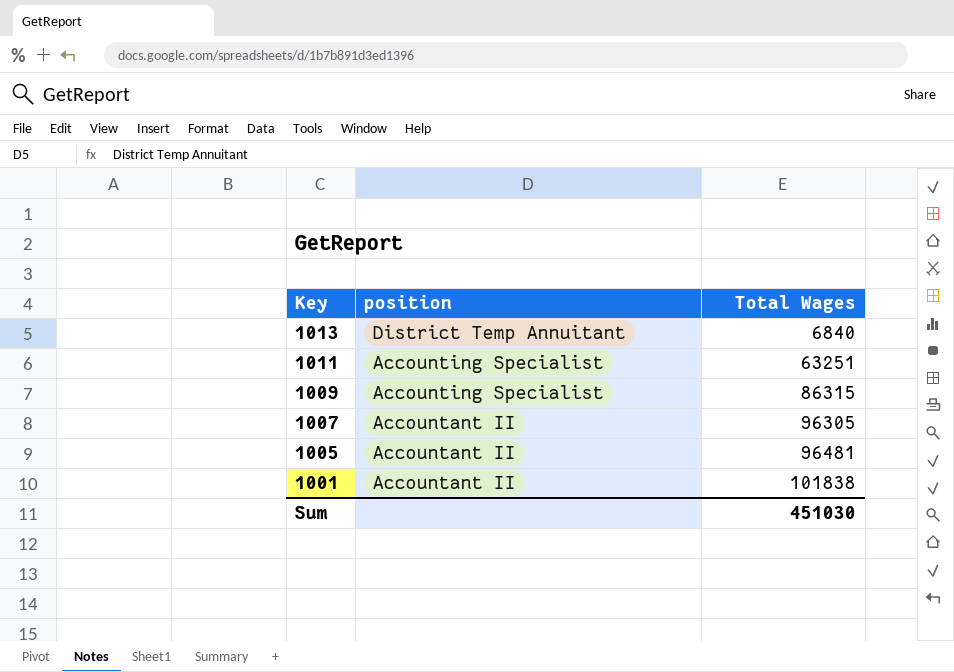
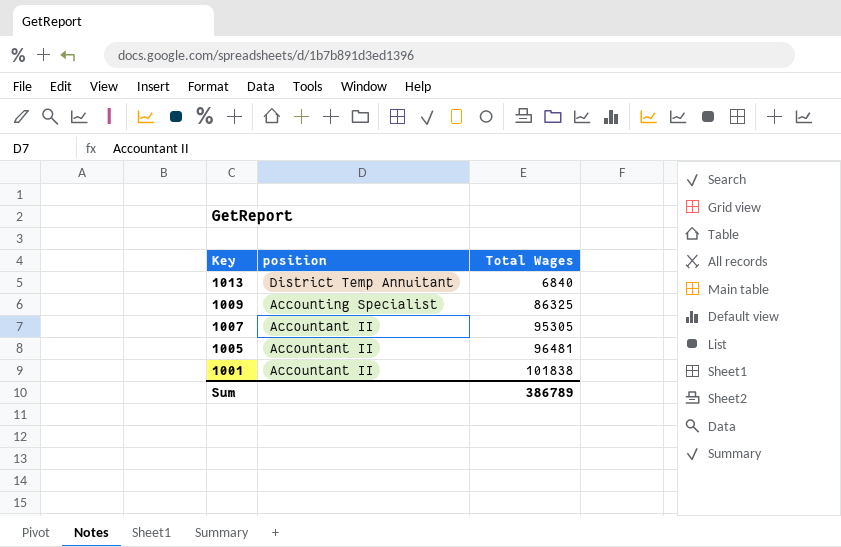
row 1011: Accounting Specialist | 63251 -> none
1009 | Total Wages: 86315 -> 86325
1007 | Total Wages: 96305 -> 95305
Sum | Total Wages: 451030 -> 386789

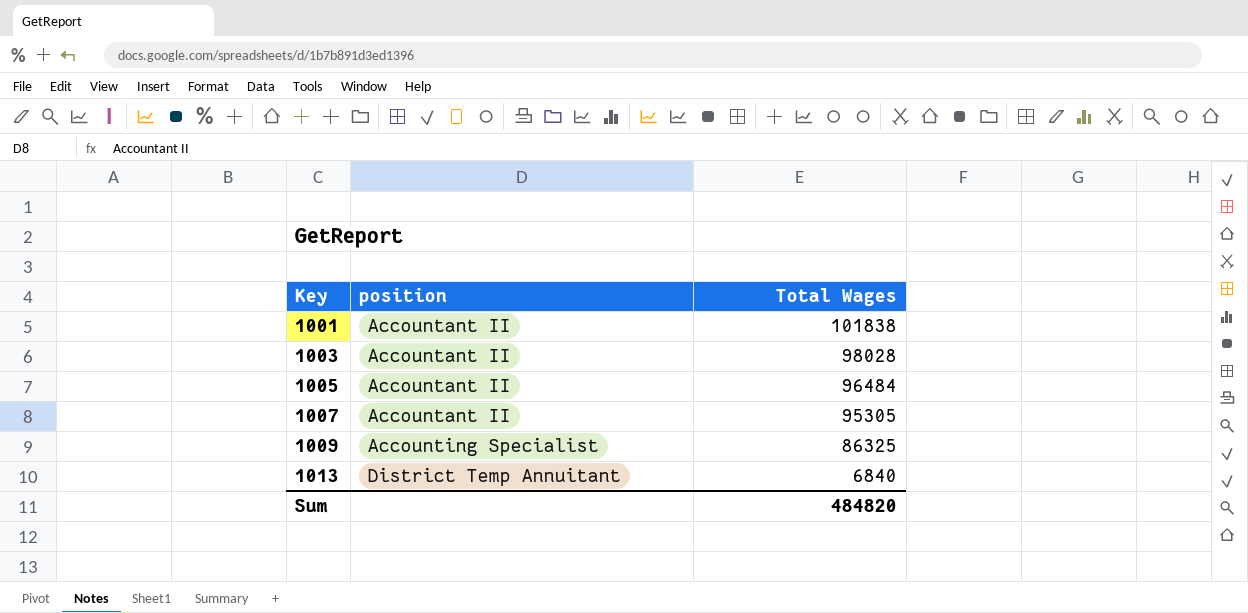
row order: Key descending -> Key ascending
row 1003: none -> Accountant II | 98028
1005 | Total Wages: 96481 -> 96484
Sum | Total Wages: 386789 -> 484820

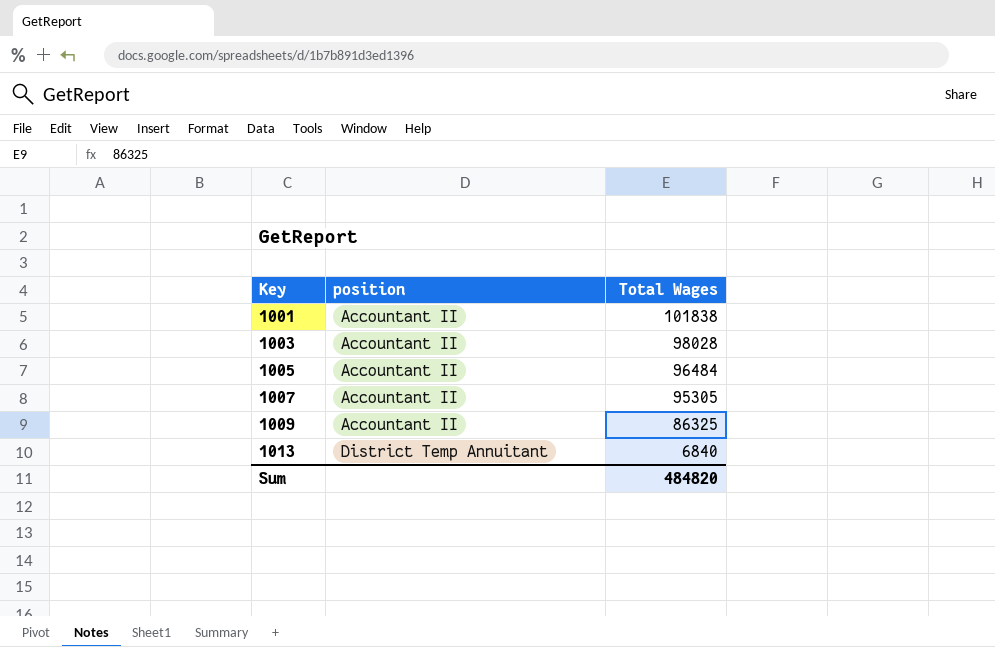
1009 | position: Accounting Specialist -> Accountant II

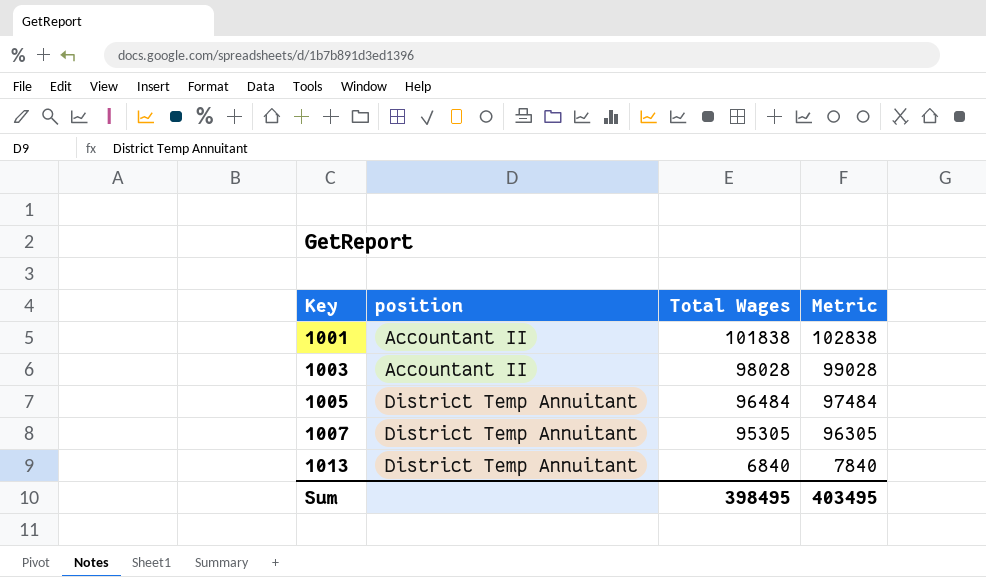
column Metric | formula: none -> [Total Wages] + 1000
row 1009: Accountant II | 86325 -> none
1005 | position: Accountant II -> District Temp Annuitant
1007 | position: Accountant II -> District Temp Annuitant
Sum | Total Wages: 484820 -> 398495

